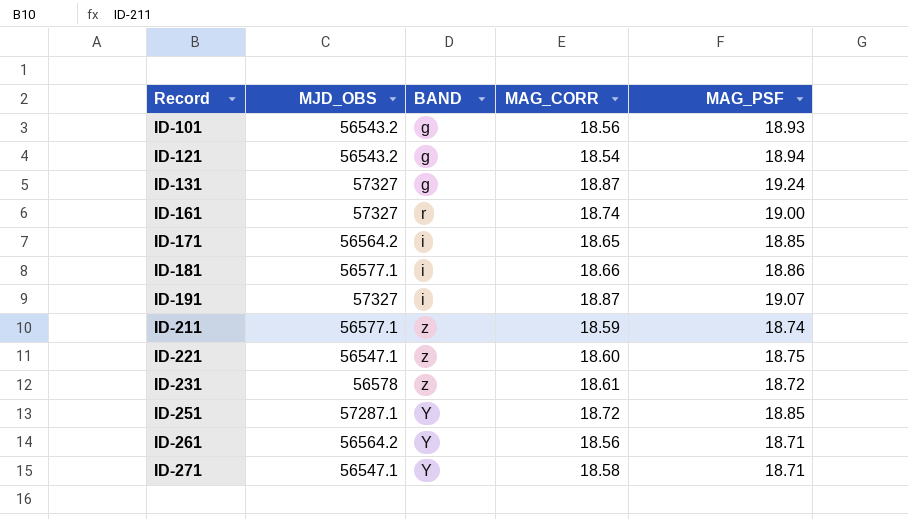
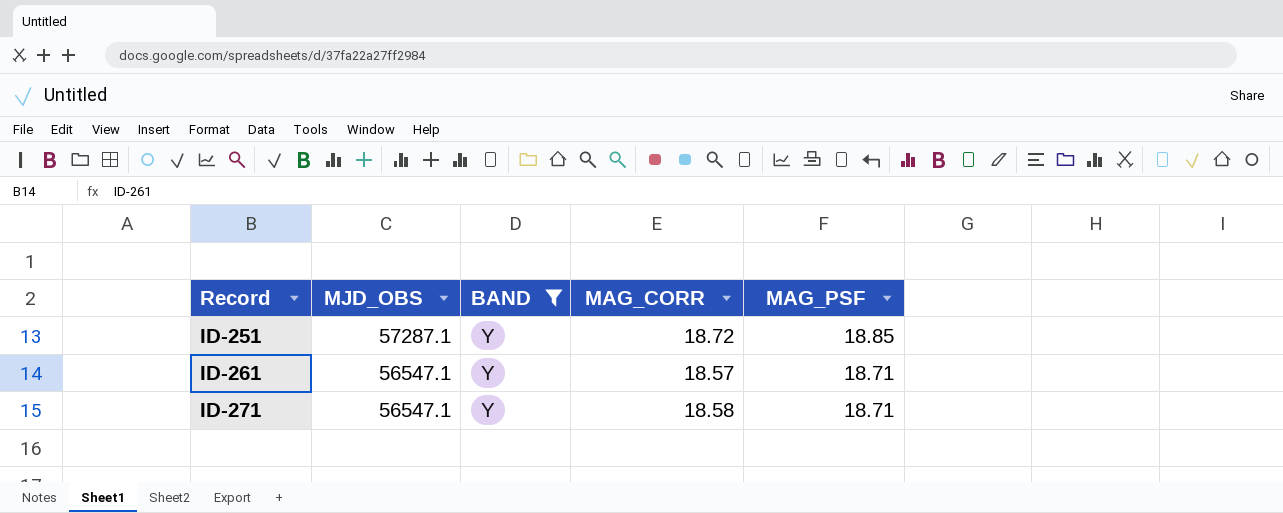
filter: none -> BAND = Y
ID-261 | MJD_OBS: 56564.2 -> 56547.1
ID-261 | MAG_CORR: 18.56 -> 18.57

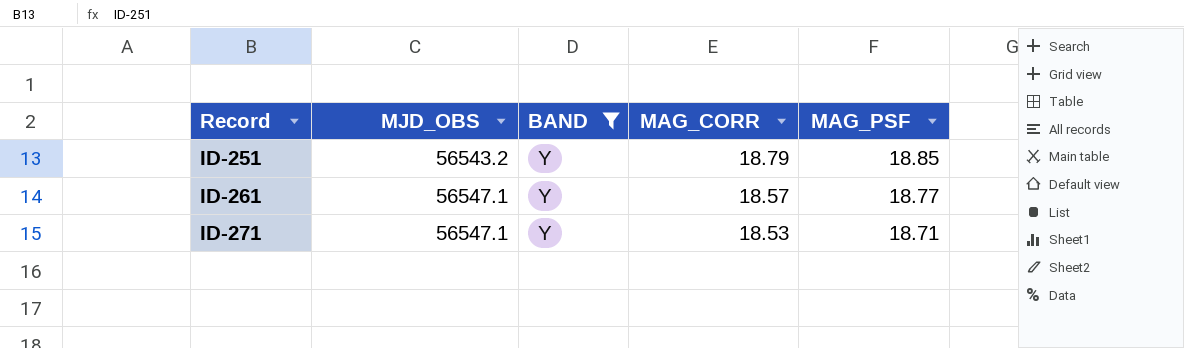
ID-251 | MJD_OBS: 57287.1 -> 56543.2
ID-251 | MAG_CORR: 18.72 -> 18.79
ID-261 | MAG_PSF: 18.71 -> 18.77
ID-271 | MAG_CORR: 18.58 -> 18.53

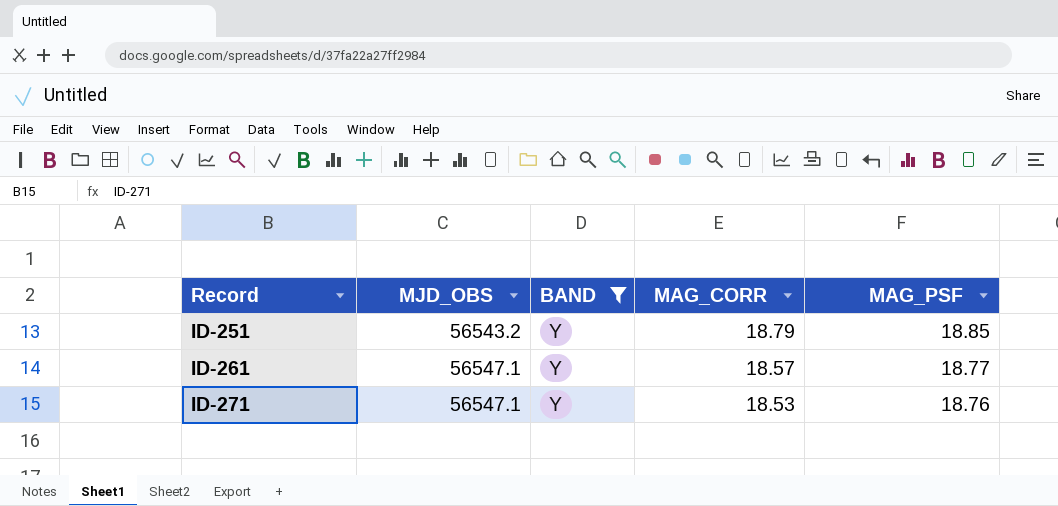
ID-271 | MAG_PSF: 18.71 -> 18.76

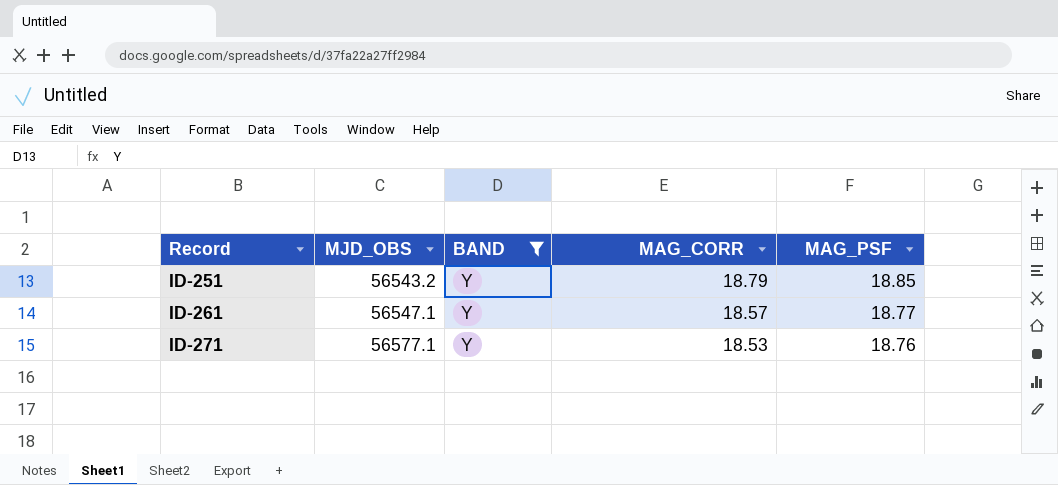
ID-271 | MJD_OBS: 56547.1 -> 56577.1

